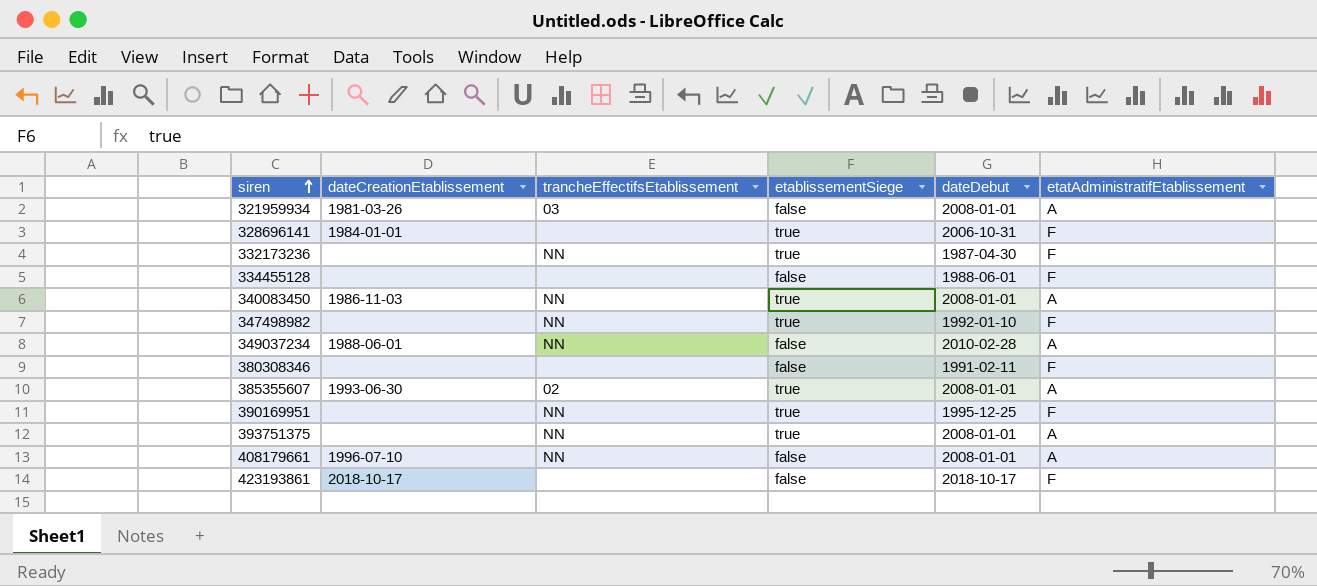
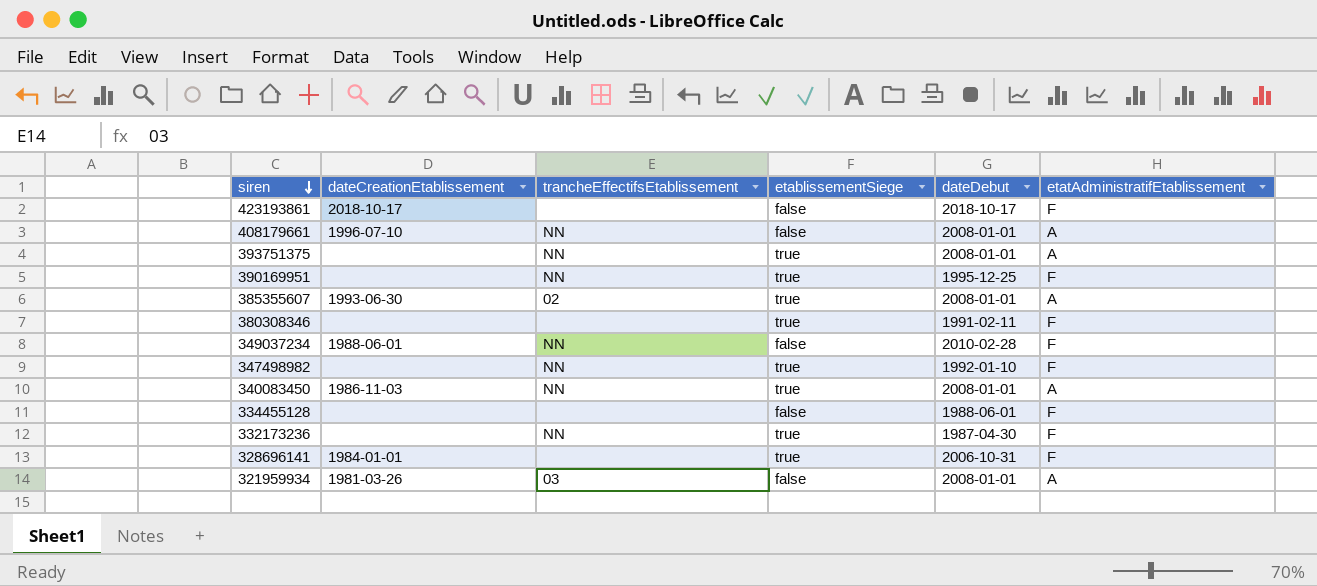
row order: siren ascending -> siren descending
380308346 | etablissementSiege: false -> true
349037234 | etatAdministratifEtablissement: A -> F

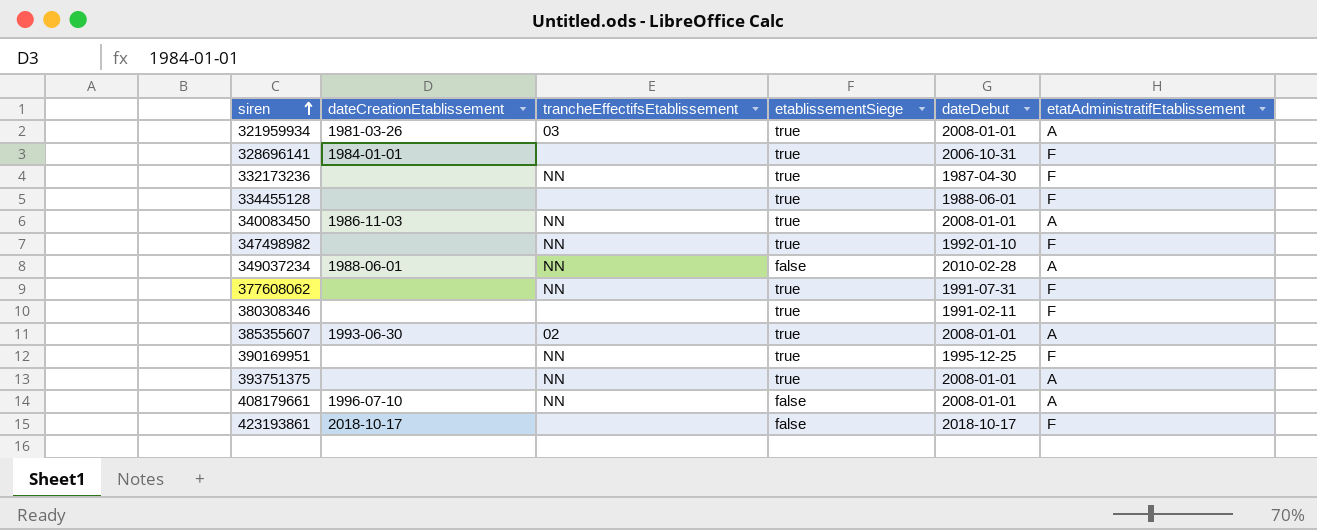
row order: siren descending -> siren ascending
321959934 | etablissementSiege: false -> true
334455128 | etablissementSiege: false -> true
349037234 | etatAdministratifEtablissement: F -> A
row 377608062: none -> none | NN | true | 1991-07-31 | F

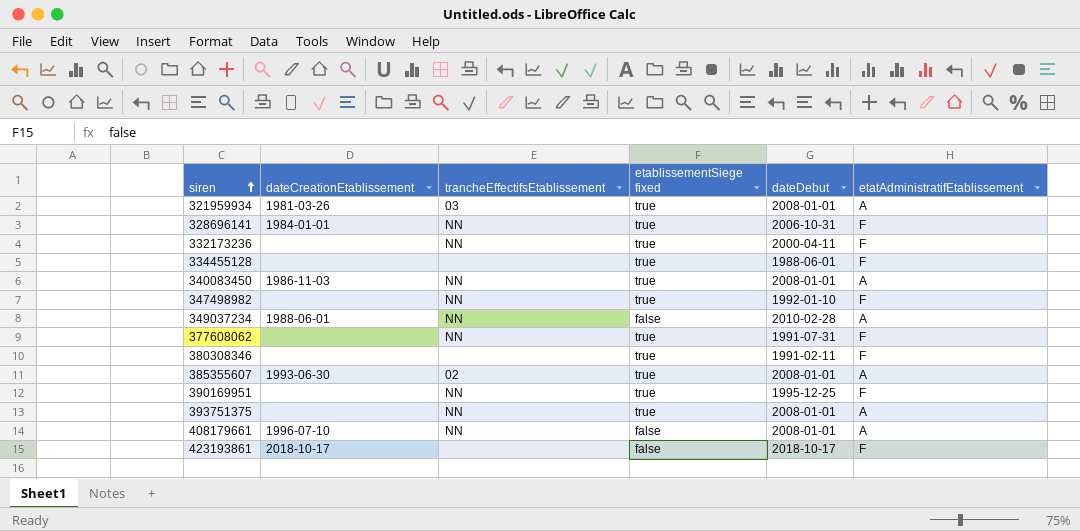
column name: etablissementSiege -> etablissementSiege fixed
328696141 | trancheEffectifsEtablissement: none -> NN
332173236 | dateDebut: 1987-04-30 -> 2000-04-11

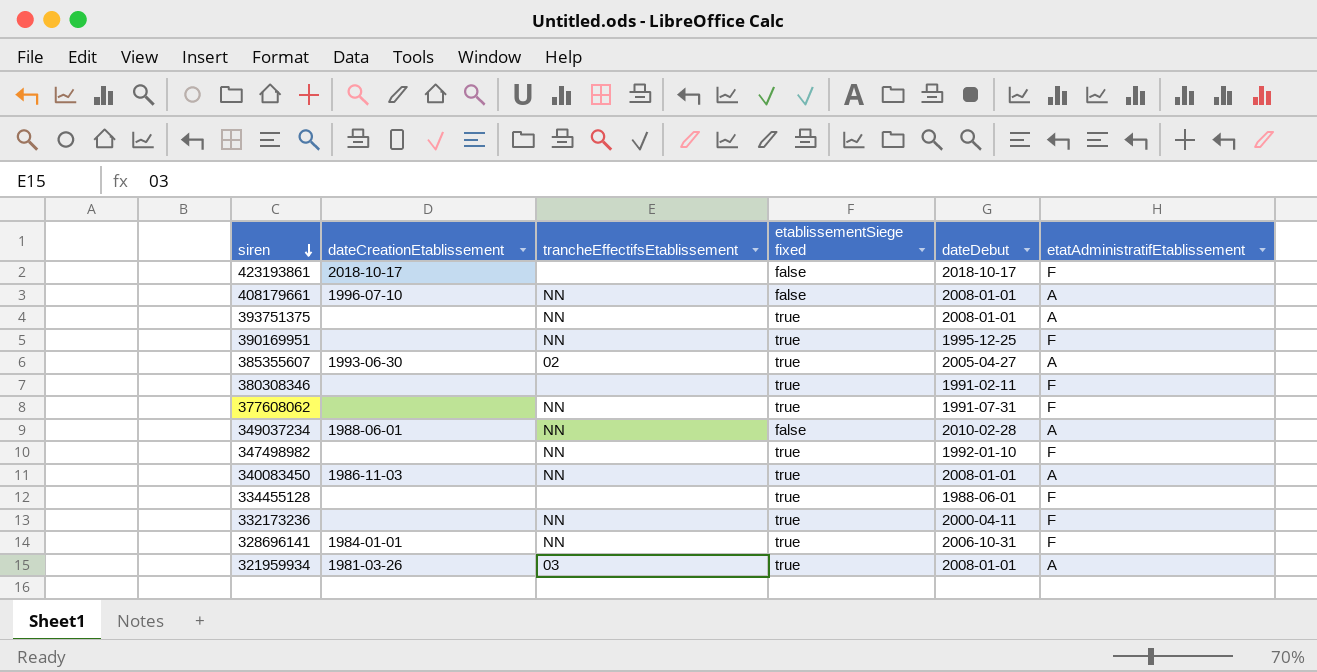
row order: siren ascending -> siren descending
385355607 | dateDebut: 2008-01-01 -> 2005-04-27

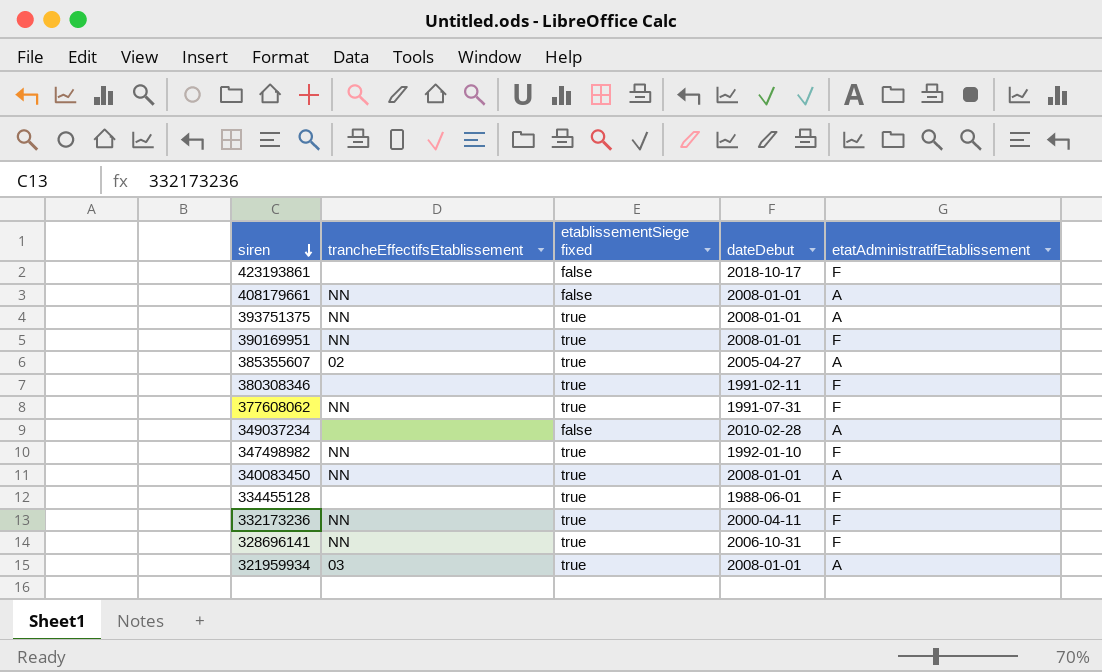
column dateCreationEtablissement | position: 2 -> none
390169951 | dateDebut: 1995-12-25 -> 2008-01-01
349037234 | trancheEffectifsEtablissement: NN -> none

